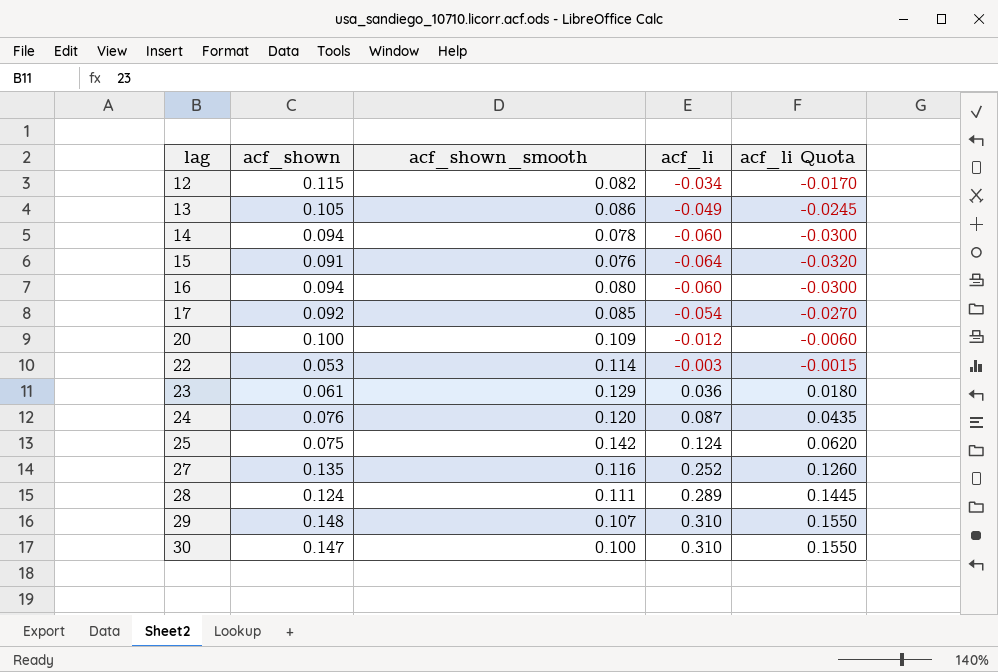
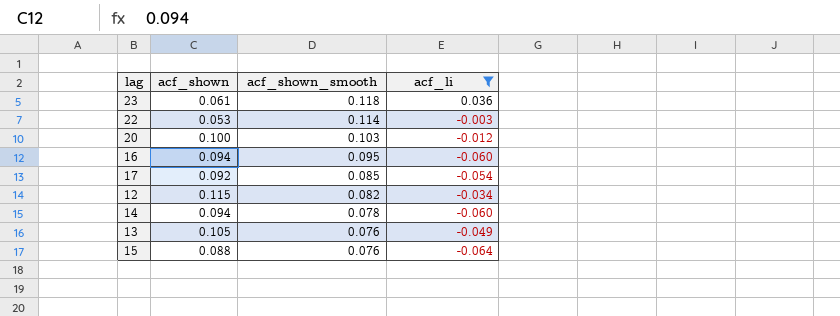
filter: none -> acf_li <= 0.036
row order: lag ascending -> acf_shown_smooth descending
column acf_li Quota | formula: [acf_li] * 0.5 -> none
23 | acf_shown_smooth: 0.129 -> 0.118
20 | acf_shown_smooth: 0.109 -> 0.103
16 | acf_shown_smooth: 0.080 -> 0.095
13 | acf_shown_smooth: 0.086 -> 0.076
15 | acf_shown: 0.091 -> 0.088

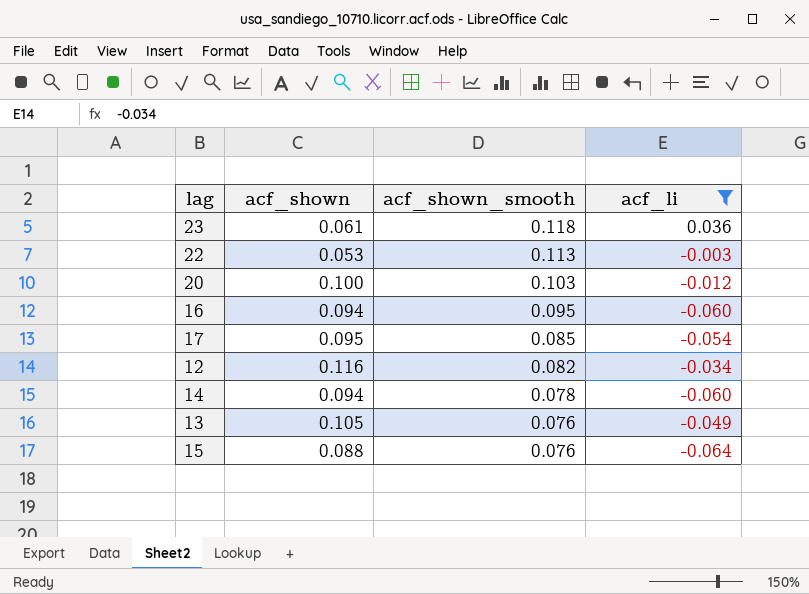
22 | acf_shown_smooth: 0.114 -> 0.113
17 | acf_shown: 0.092 -> 0.095
12 | acf_shown: 0.115 -> 0.116

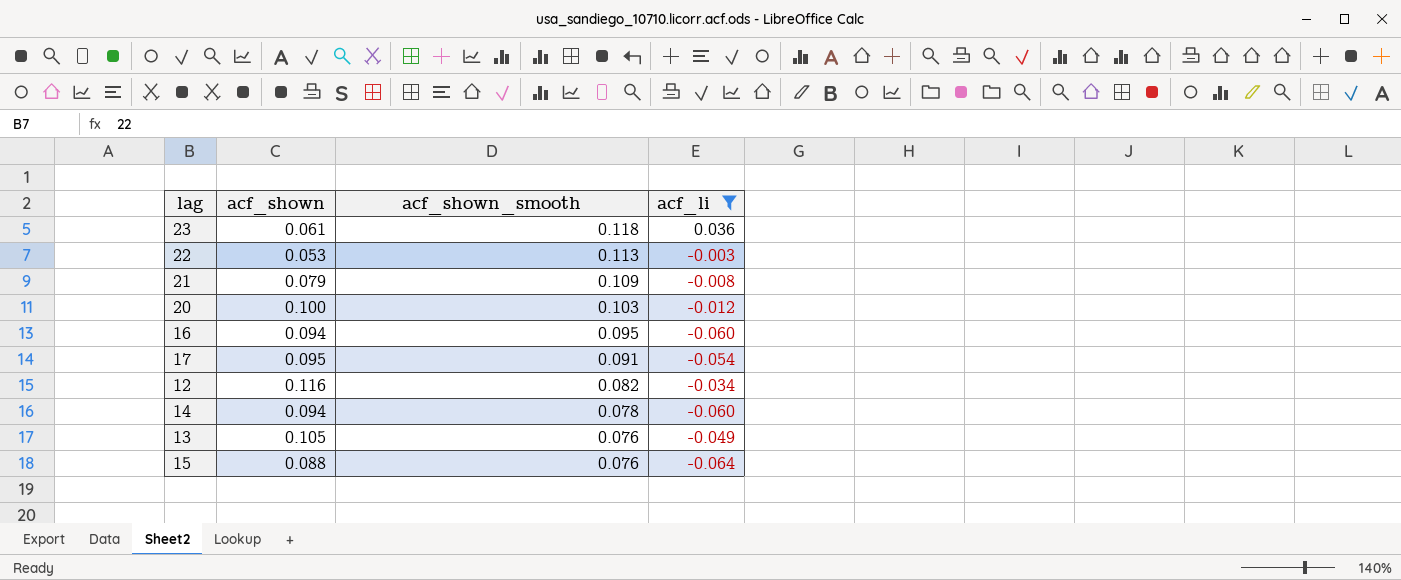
row 21: none -> 0.079 | 0.109 | -0.008
17 | acf_shown_smooth: 0.085 -> 0.091

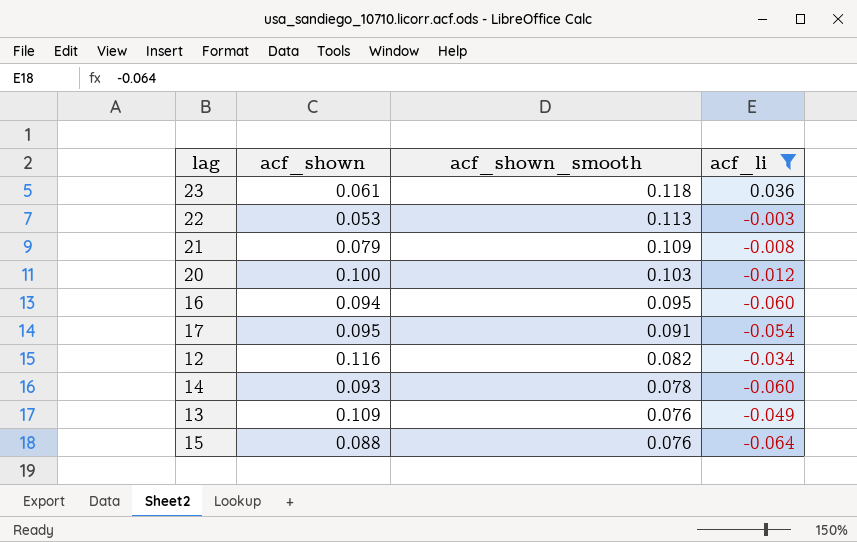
14 | acf_shown: 0.094 -> 0.093
13 | acf_shown: 0.105 -> 0.109

